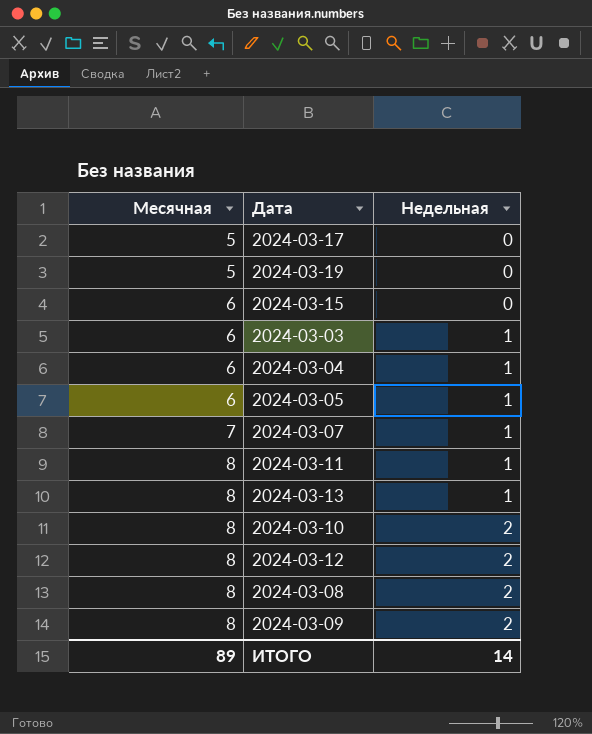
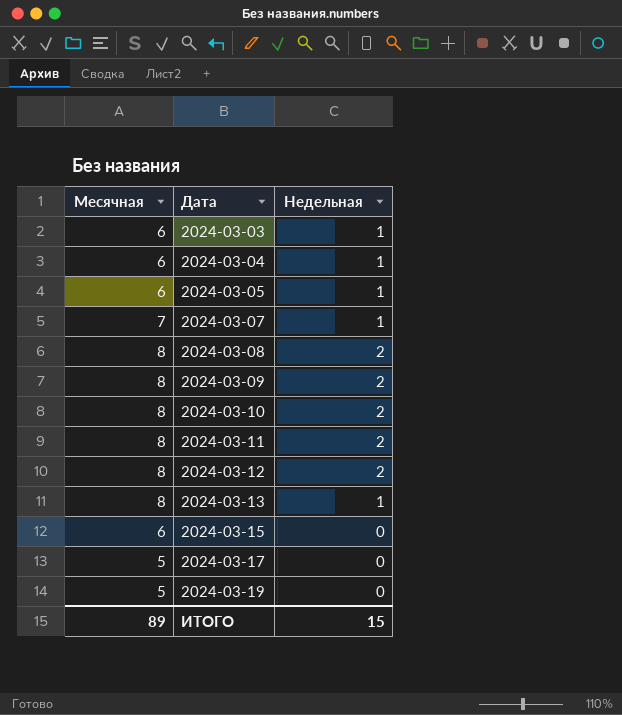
row order: Месячная ascending -> Дата ascending
2024-03-11 | Недельная: 1 -> 2
ИТОГО | Недельная: 14 -> 15

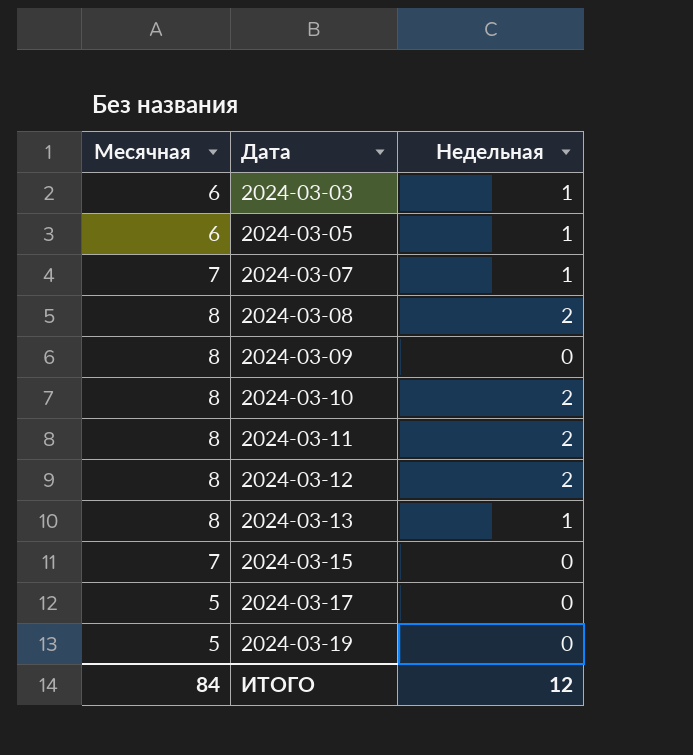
row 2024-03-04: 6 | 1 -> none
2024-03-09 | Недельная: 2 -> 0
2024-03-15 | Месячная: 6 -> 7
ИТОГО | Месячная: 89 -> 84
ИТОГО | Недельная: 15 -> 12

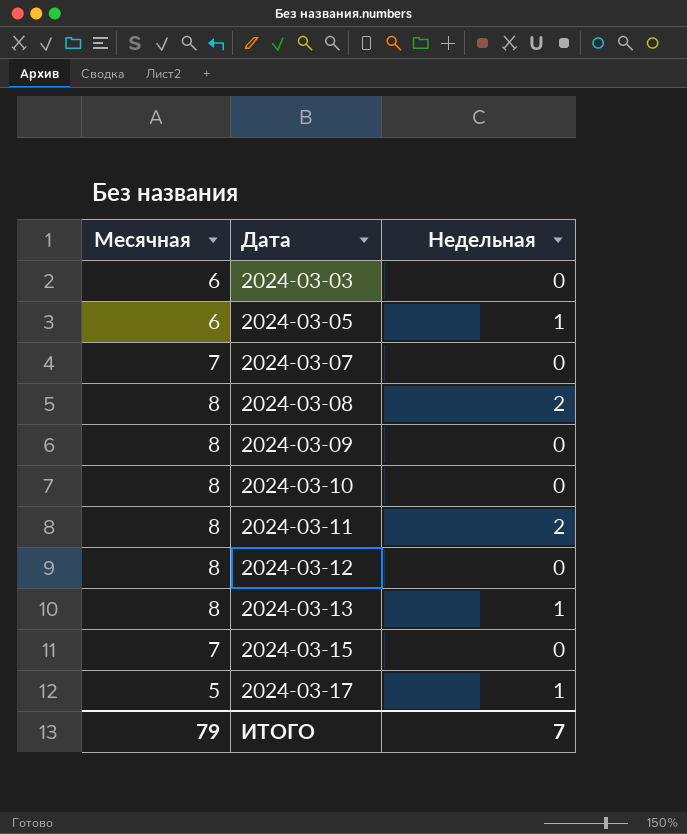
row 2024-03-19: 5 | 0 -> none
2024-03-03 | Недельная: 1 -> 0
2024-03-07 | Недельная: 1 -> 0
2024-03-10 | Недельная: 2 -> 0
2024-03-12 | Недельная: 2 -> 0
2024-03-17 | Недельная: 0 -> 1
ИТОГО | Месячная: 84 -> 79
ИТОГО | Недельная: 12 -> 7

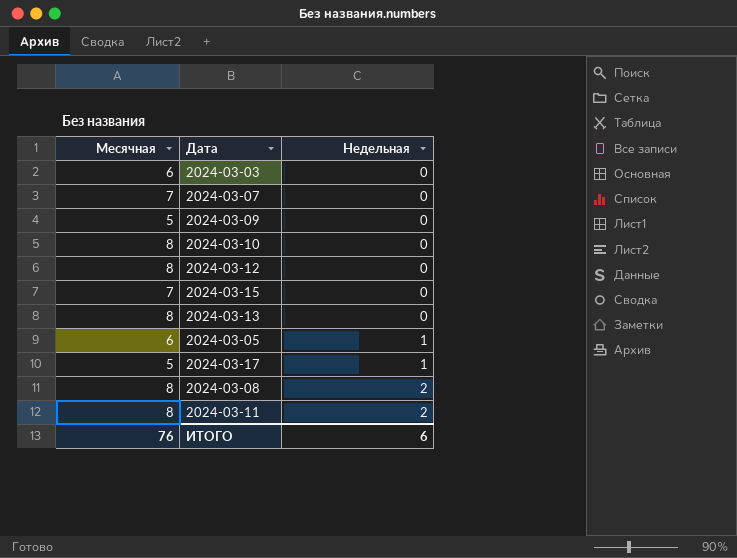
row order: Дата ascending -> Недельная ascending
2024-03-09 | Месячная: 8 -> 5
2024-03-13 | Недельная: 1 -> 0
ИТОГО | Месячная: 79 -> 76
ИТОГО | Недельная: 7 -> 6

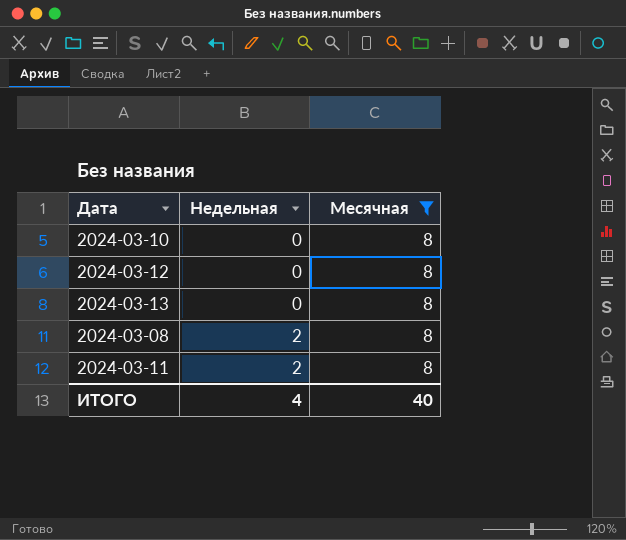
filter: none -> Месячная = 8
column Месячная | position: 1 -> 3
ИТОГО | Недельная: 6 -> 4
ИТОГО | Месячная: 76 -> 40

